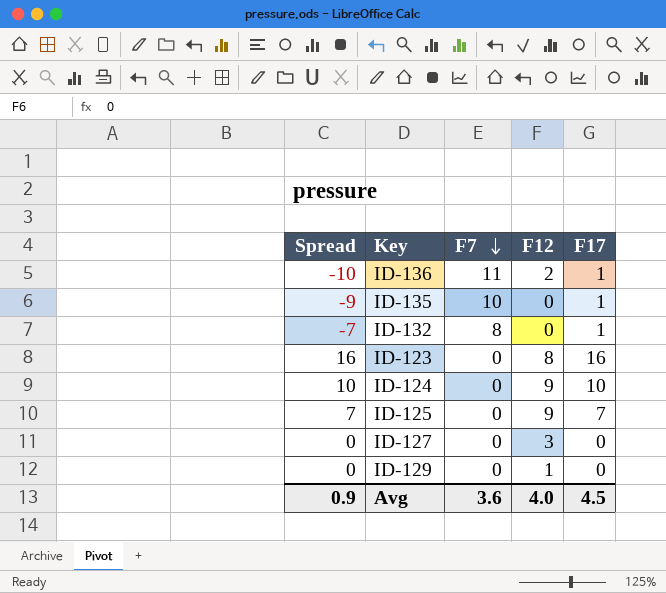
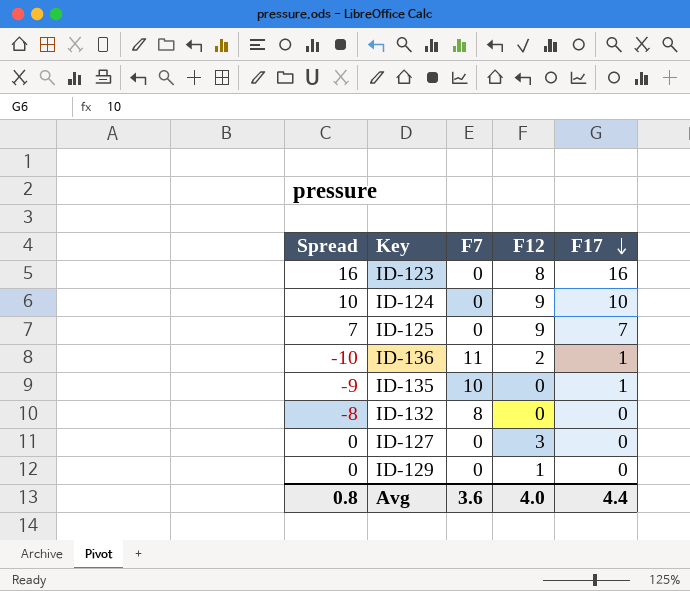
row order: F7 descending -> F17 descending
ID-132 | Spread: -7 -> -8
ID-132 | F17: 1 -> 0
Avg | Spread: 0.9 -> 0.8
Avg | F17: 4.5 -> 4.4

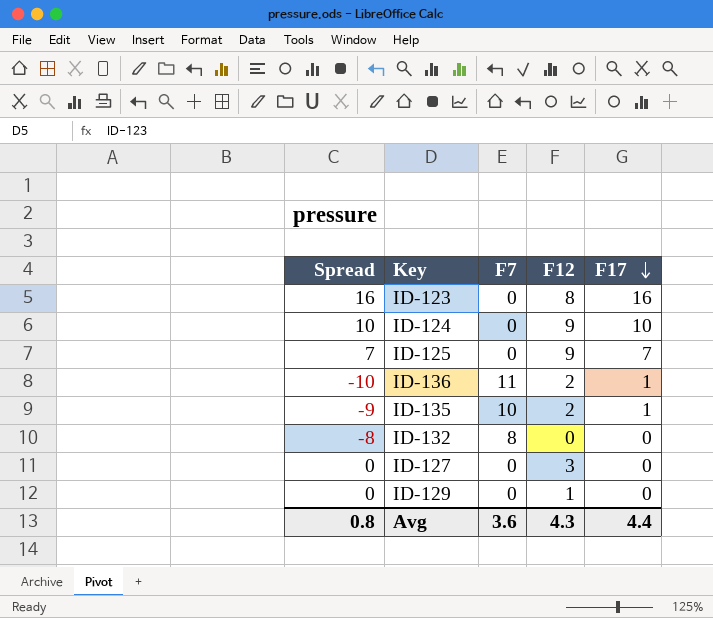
ID-135 | F12: 0 -> 2
Avg | F12: 4.0 -> 4.3

